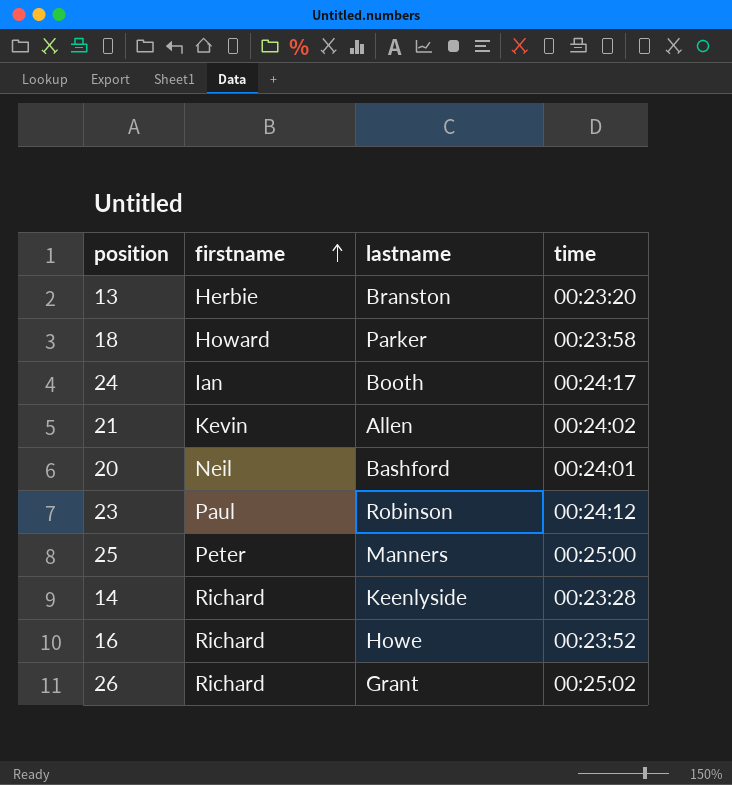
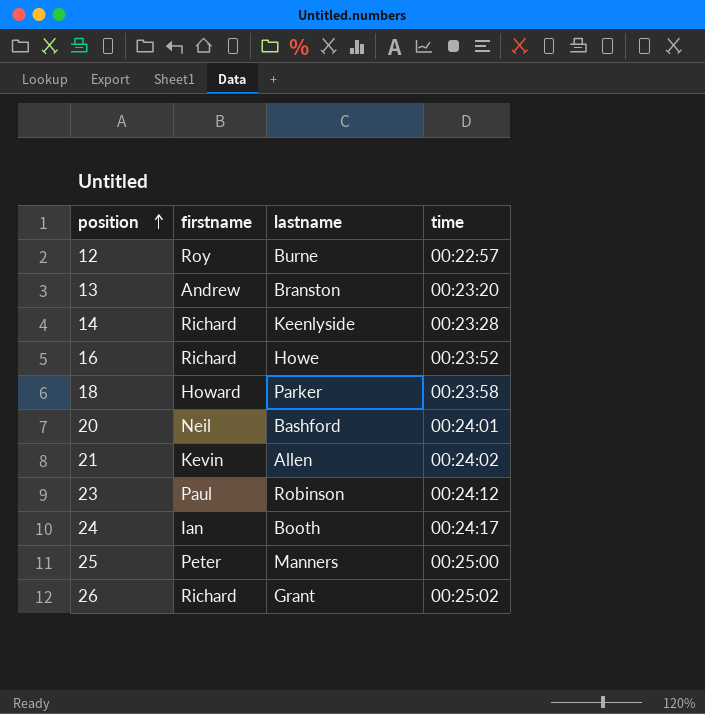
row order: firstname ascending -> position ascending
row 12: none -> Roy | Burne | 00:22:57
13 | firstname: Herbie -> Andrew

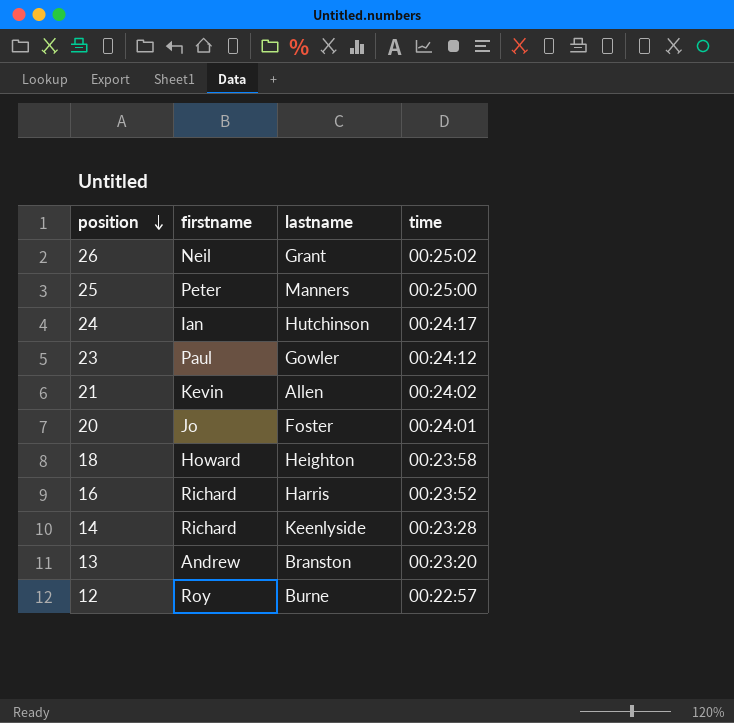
row order: position ascending -> position descending
26 | firstname: Richard -> Neil
24 | lastname: Booth -> Hutchinson
23 | lastname: Robinson -> Gowler
20 | firstname: Neil -> Jo
20 | lastname: Bashford -> Foster
18 | lastname: Parker -> Heighton
16 | lastname: Howe -> Harris

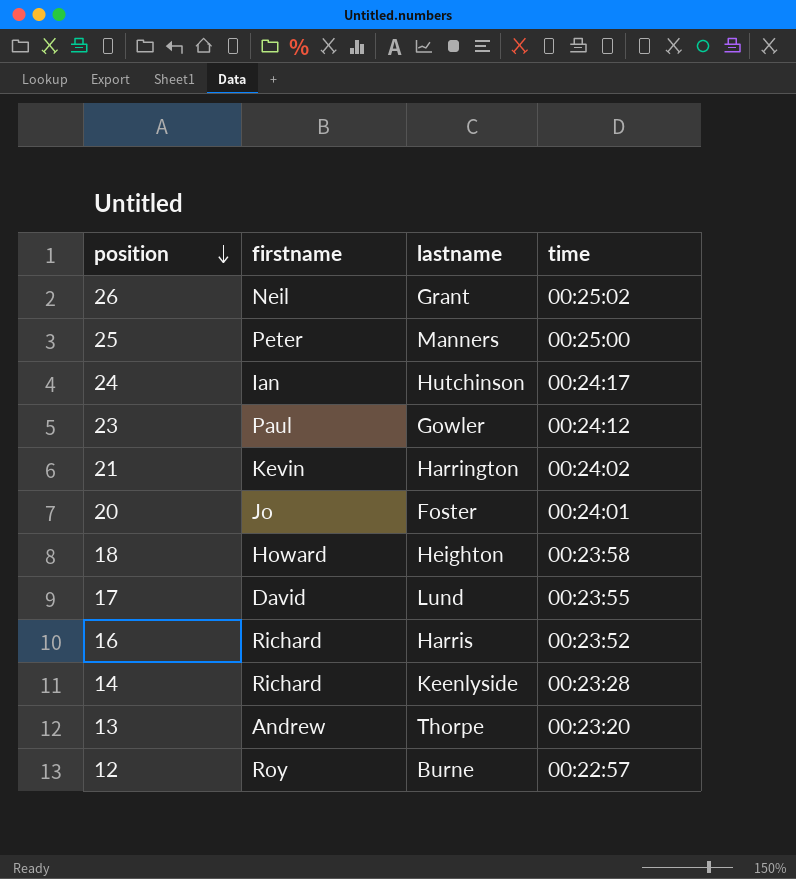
21 | lastname: Allen -> Harrington
row 17: none -> David | Lund | 00:23:55
13 | lastname: Branston -> Thorpe

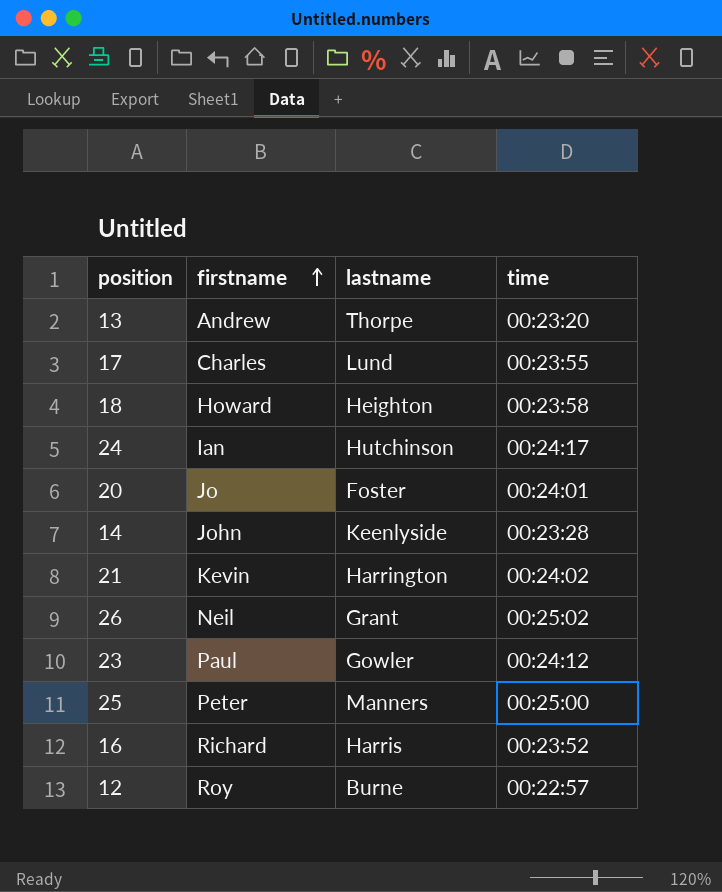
row order: position descending -> firstname ascending
17 | firstname: David -> Charles
14 | firstname: Richard -> John

